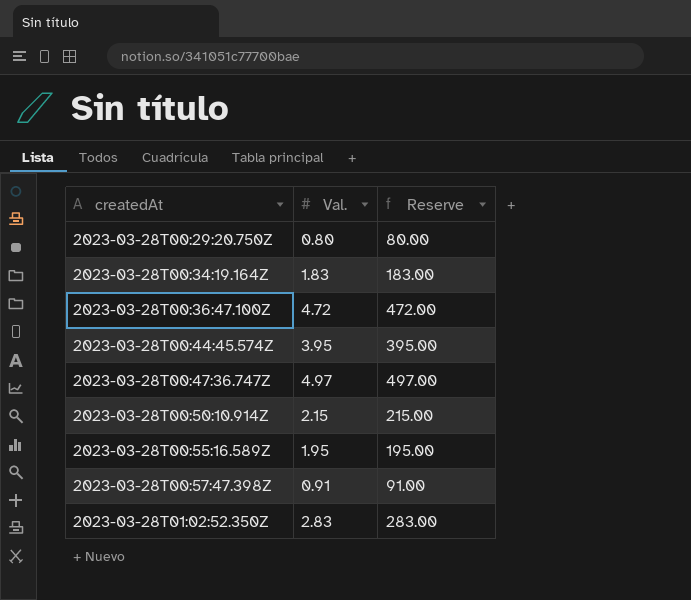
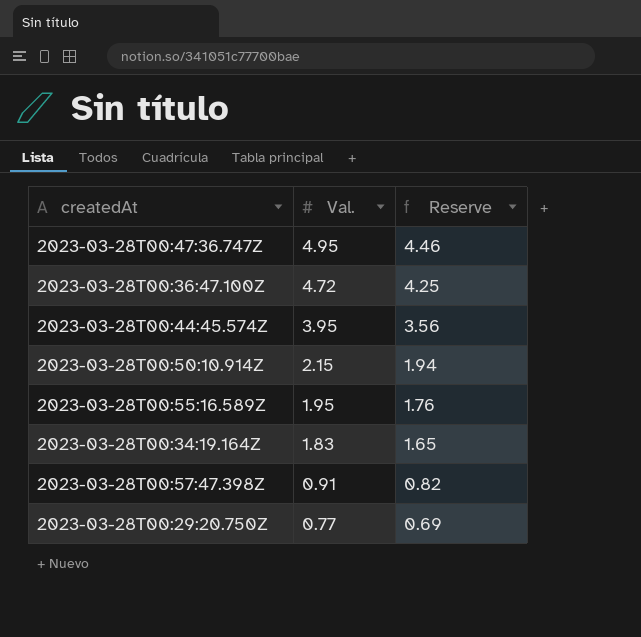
row order: createdAt ascending -> Val. descending
column Reserve | formula: [Val.] * 100 -> [Val.] * 0.9
row 2023-03-28T01:02:52.350Z: 2.83 | 283.00 -> none
2023-03-28T00:47:36.747Z | Val.: 4.97 -> 4.95
2023-03-28T00:29:20.750Z | Val.: 0.80 -> 0.77

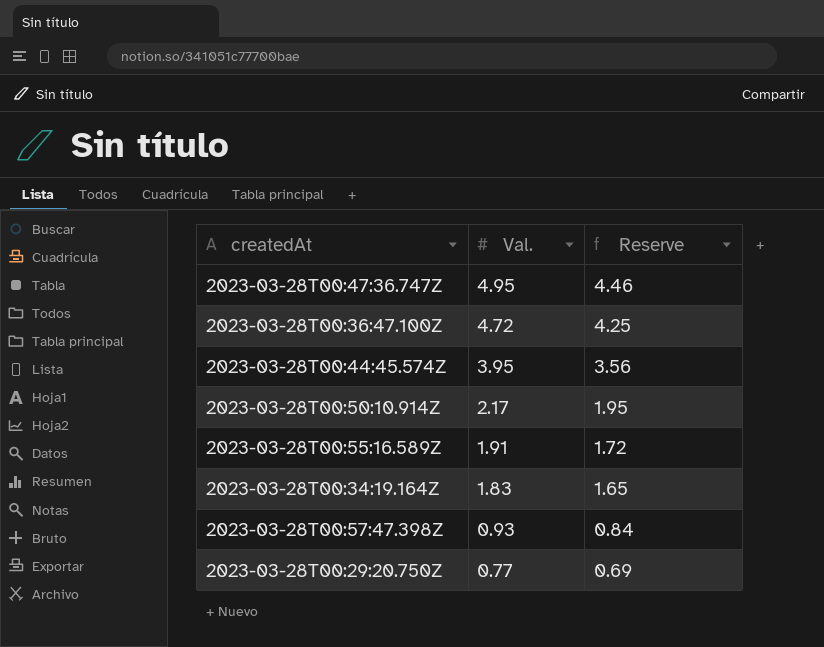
2023-03-28T00:50:10.914Z | Val.: 2.15 -> 2.17
2023-03-28T00:50:10.914Z | Reserve: 1.94 -> 1.95
2023-03-28T00:55:16.589Z | Val.: 1.95 -> 1.91
2023-03-28T00:55:16.589Z | Reserve: 1.76 -> 1.72
2023-03-28T00:57:47.398Z | Val.: 0.91 -> 0.93
2023-03-28T00:57:47.398Z | Reserve: 0.82 -> 0.84

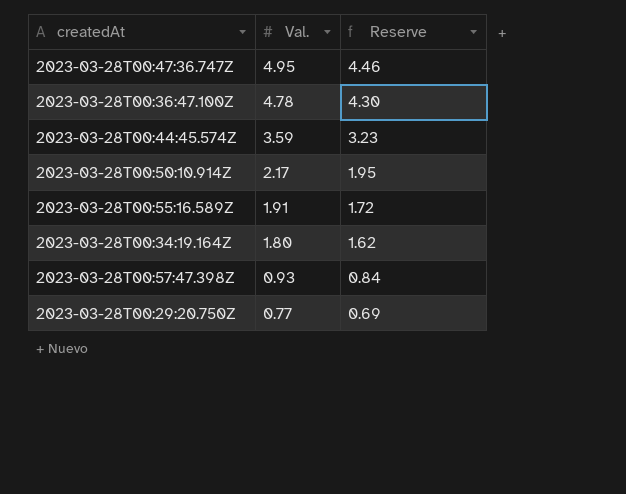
2023-03-28T00:36:47.100Z | Val.: 4.72 -> 4.78
2023-03-28T00:36:47.100Z | Reserve: 4.25 -> 4.30
2023-03-28T00:44:45.574Z | Val.: 3.95 -> 3.59
2023-03-28T00:44:45.574Z | Reserve: 3.56 -> 3.23
2023-03-28T00:34:19.164Z | Val.: 1.83 -> 1.80
2023-03-28T00:34:19.164Z | Reserve: 1.65 -> 1.62

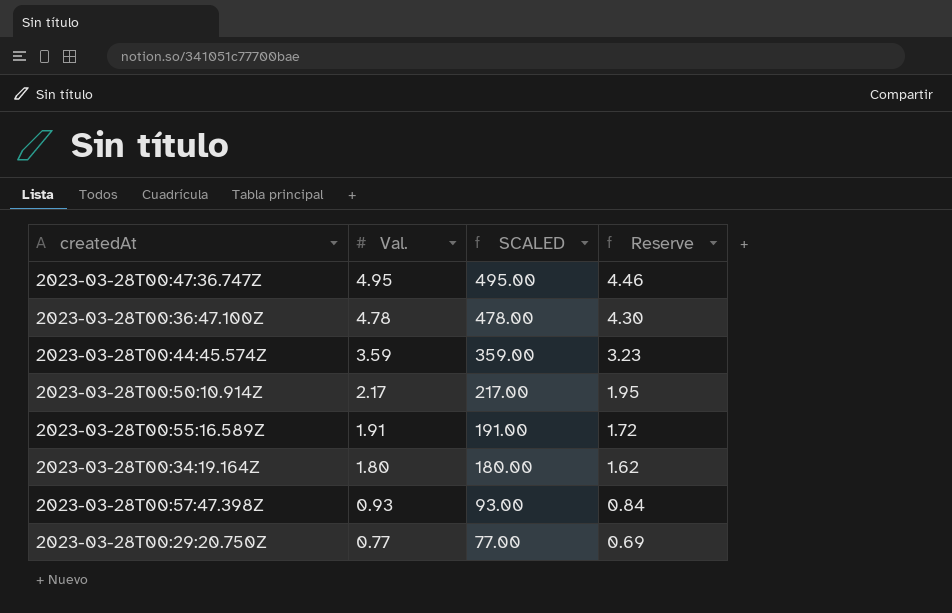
column SCALED | formula: none -> [Val.] * 100

